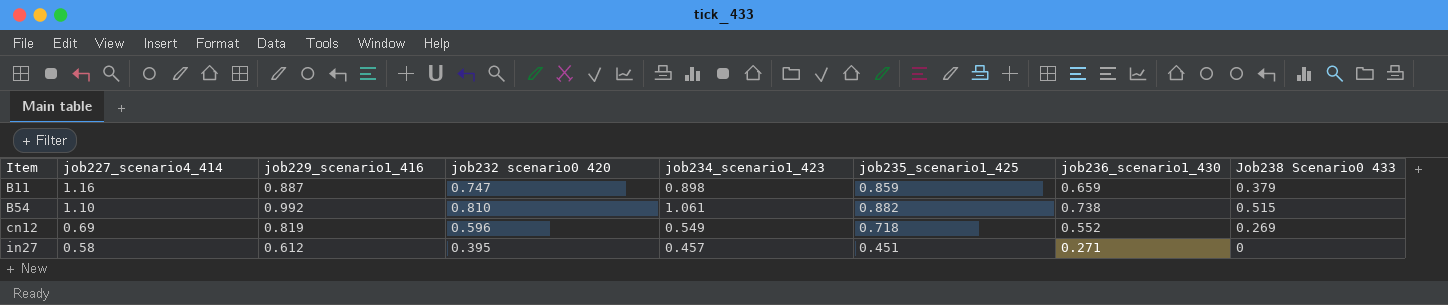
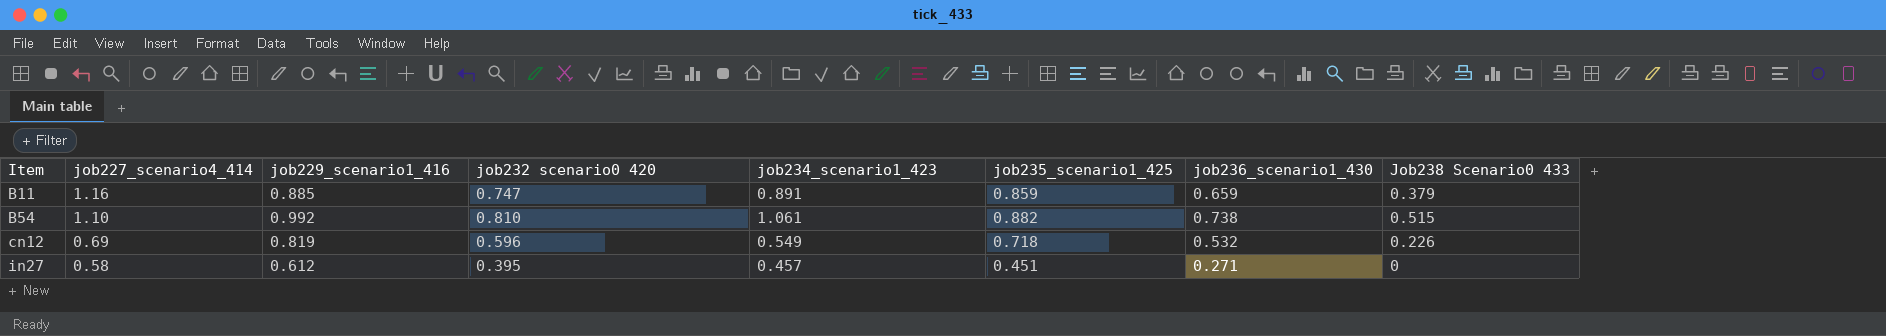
B11 | job229_scenario1_416: 0.887 -> 0.885
B11 | job234_scenario1_423: 0.898 -> 0.891
cn12 | job236_scenario1_430: 0.552 -> 0.532
cn12 | Job238 Scenario0 433: 0.269 -> 0.226

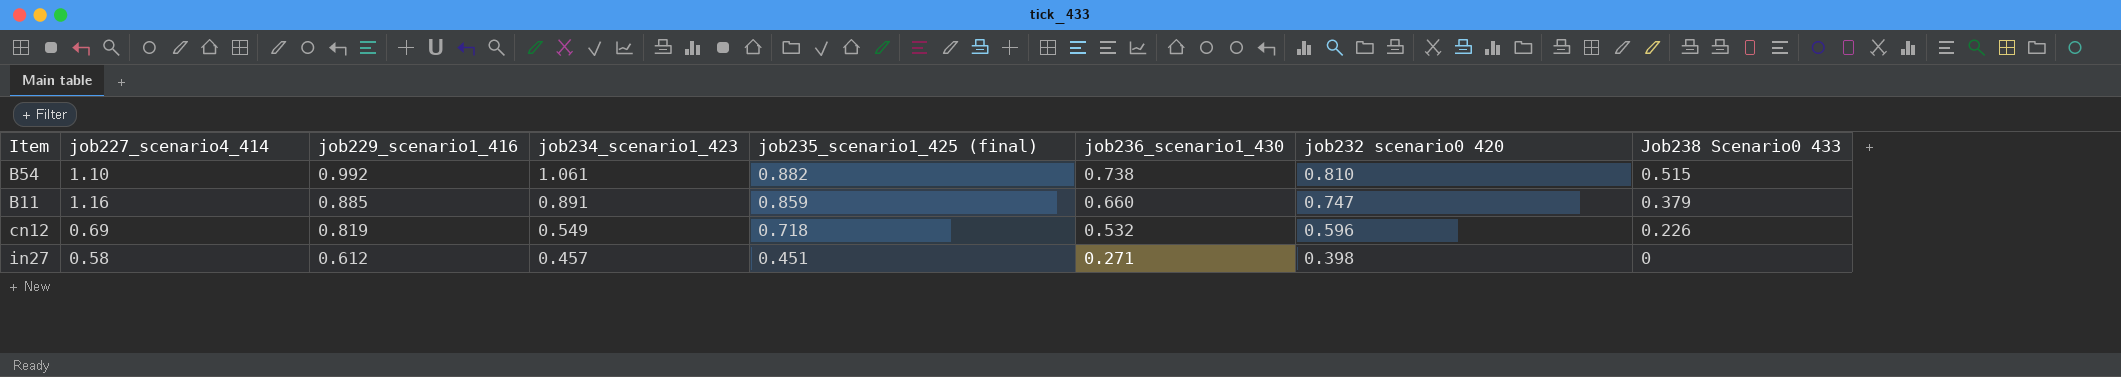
row order: Item ascending -> job229_scenario1_416 descending
column name: job235_scenario1_425 -> job235_scenario1_425 (final)
column job232 scenario0 420 | position: 4 -> 7
B11 | job236_scenario1_430: 0.659 -> 0.660
in27 | job232 scenario0 420: 0.395 -> 0.398

